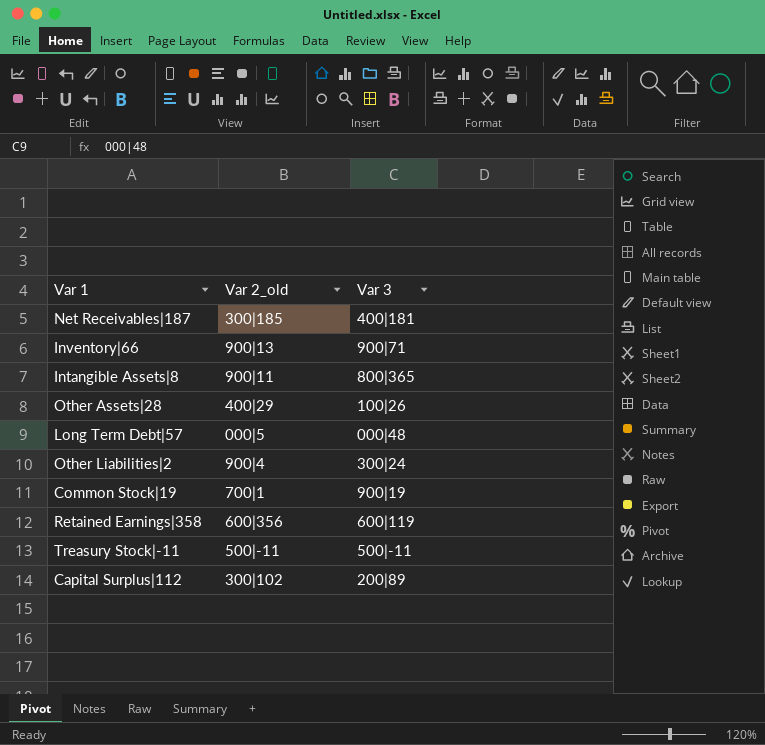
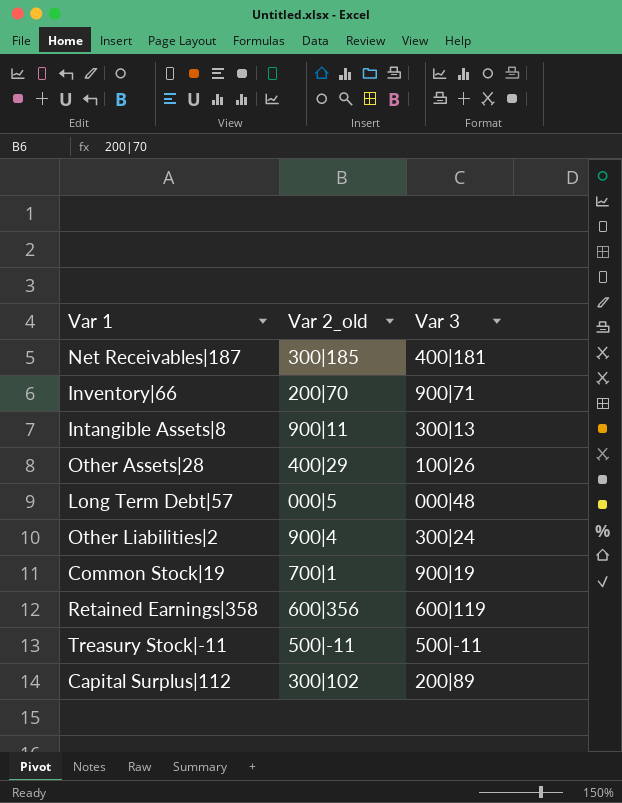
Inventory|66 | Var 2_old: 900|13 -> 200|70
Intangible Assets|8 | Var 3: 800|365 -> 300|13

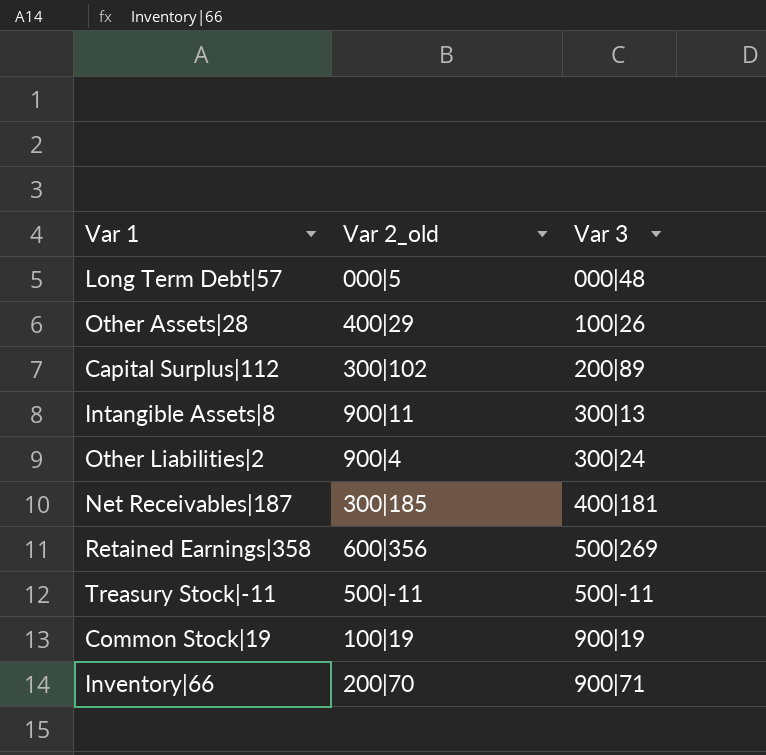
row order: none -> Var 3 ascending
Retained Earnings|358 | Var 3: 600|119 -> 500|269
Common Stock|19 | Var 2_old: 700|1 -> 100|19

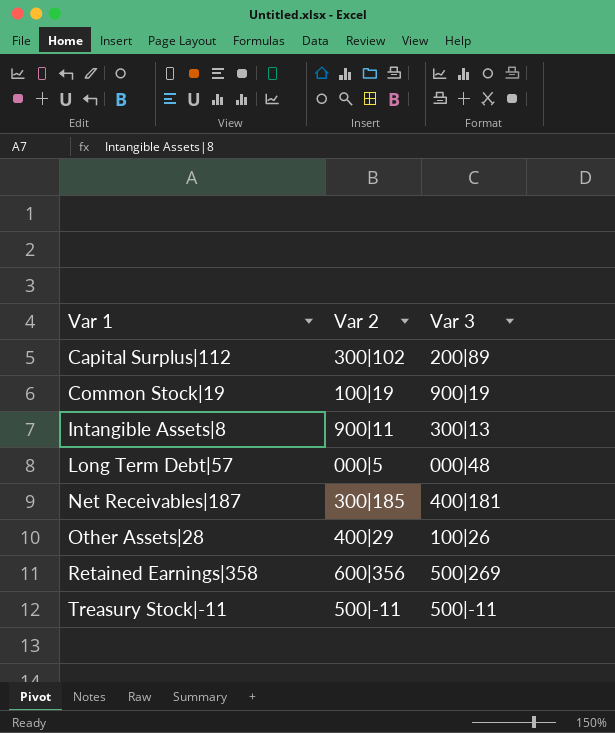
row order: Var 3 ascending -> Var 1 ascending
column name: Var 2_old -> Var 2
row Other Liabilities|2: 900|4 | 300|24 -> none
row Inventory|66: 200|70 | 900|71 -> none

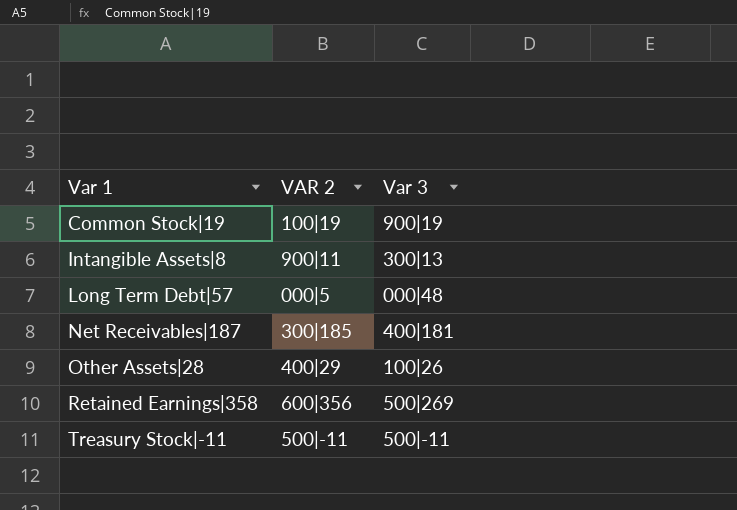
column name: Var 2 -> VAR 2
row Capital Surplus|112: 300|102 | 200|89 -> none

